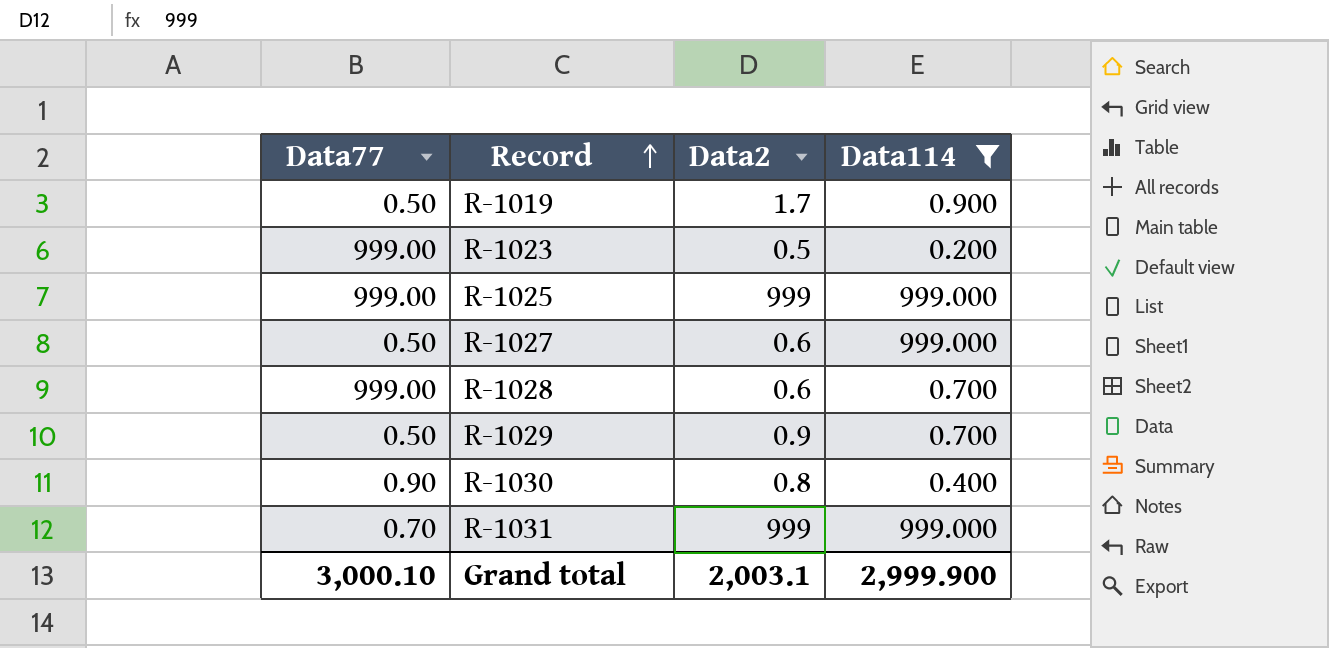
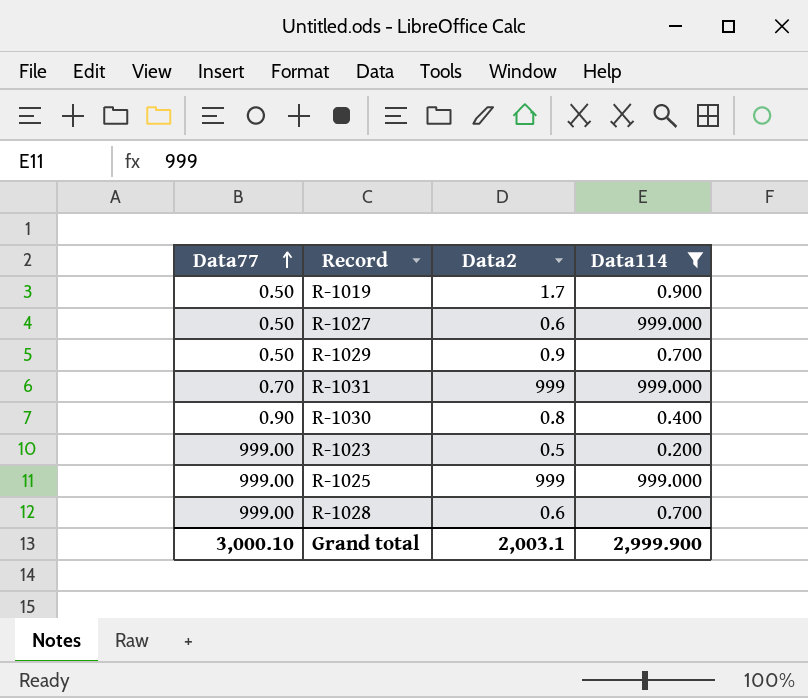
row order: Record ascending -> Data77 ascending

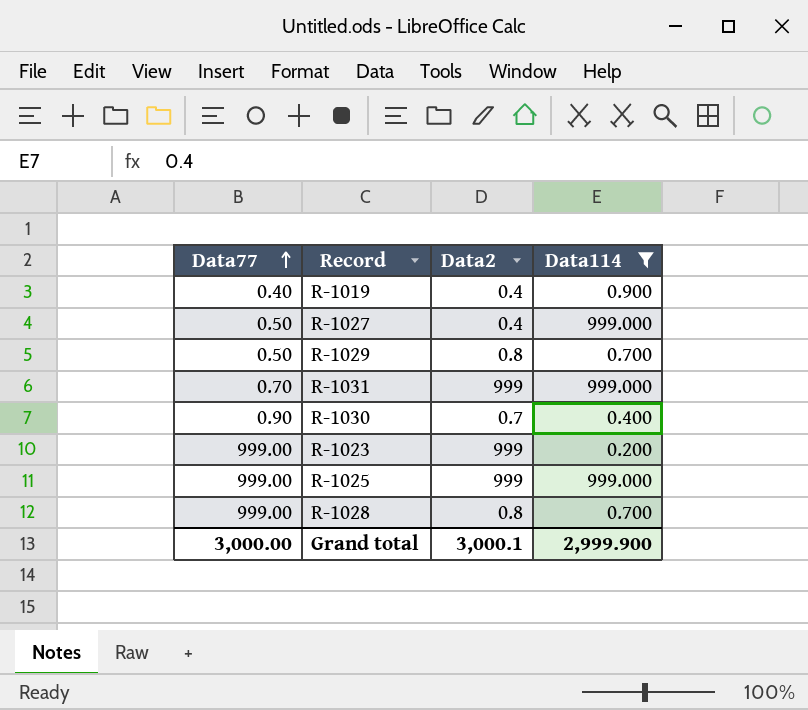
R-1019 | Data77: 0.50 -> 0.40
R-1019 | Data2: 1.7 -> 0.4
R-1027 | Data2: 0.6 -> 0.4
R-1029 | Data2: 0.9 -> 0.8
R-1030 | Data2: 0.8 -> 0.7
R-1023 | Data2: 0.5 -> 999
R-1028 | Data2: 0.6 -> 0.8
Grand total | Data77: 3,000.10 -> 3,000.00
Grand total | Data2: 2,003.1 -> 3,000.1

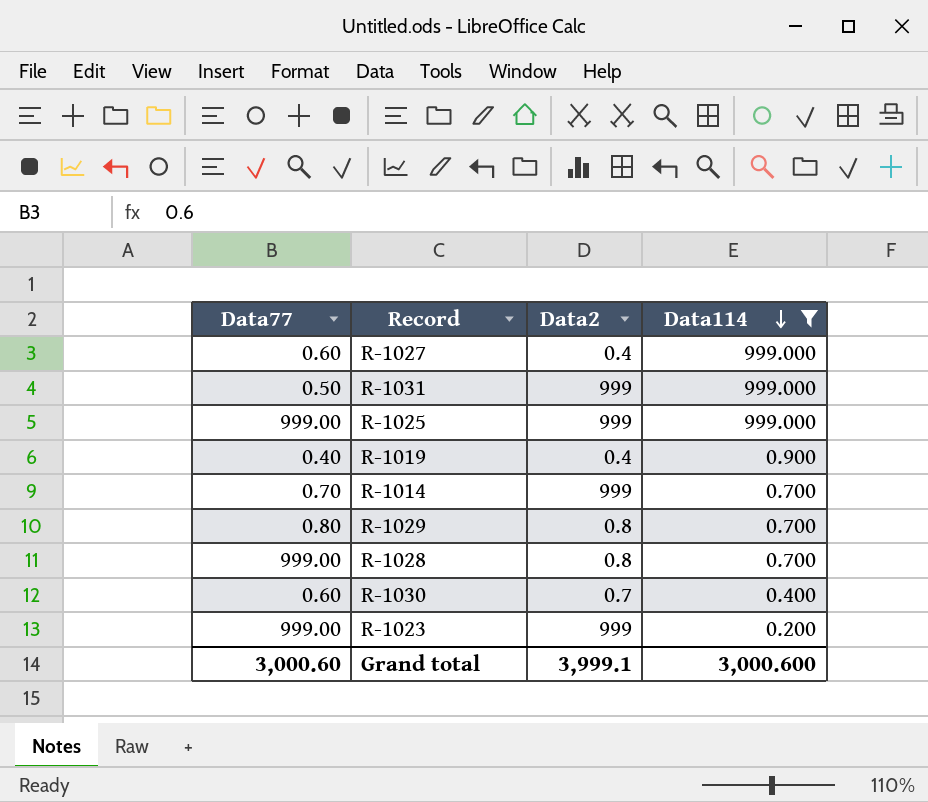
row order: Data77 ascending -> Data114 descending
R-1027 | Data77: 0.50 -> 0.60
R-1031 | Data77: 0.70 -> 0.50
row R-1014: none -> 0.70 | 999 | 0.700
R-1029 | Data77: 0.50 -> 0.80
R-1030 | Data77: 0.90 -> 0.60
Grand total | Data77: 3,000.00 -> 3,000.60
Grand total | Data2: 3,000.1 -> 3,999.1
Grand total | Data114: 2,999.900 -> 3,000.600

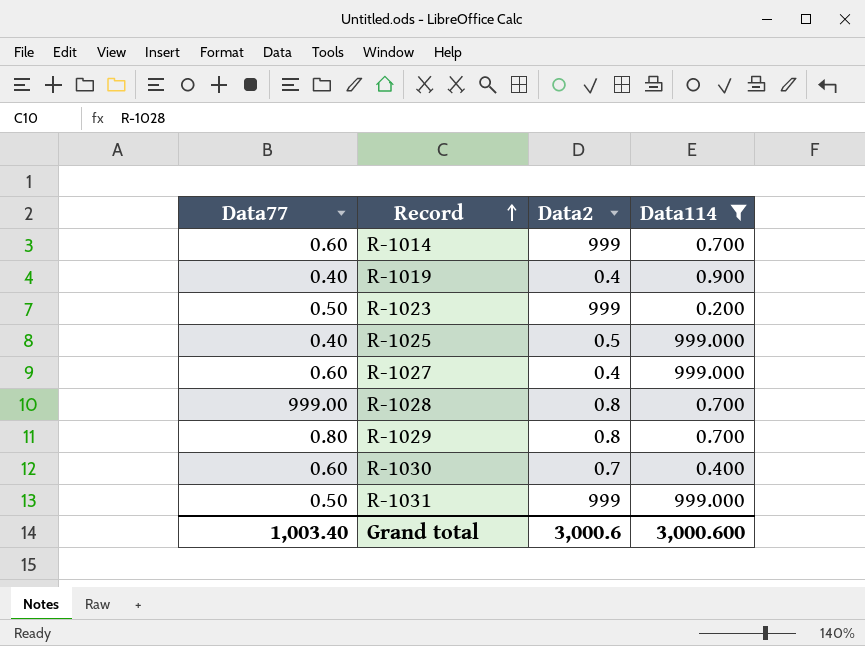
row order: Data114 descending -> Record ascending
R-1014 | Data77: 0.70 -> 0.60
R-1023 | Data77: 999.00 -> 0.50
R-1025 | Data77: 999.00 -> 0.40
R-1025 | Data2: 999 -> 0.5
Grand total | Data77: 3,000.60 -> 1,003.40
Grand total | Data2: 3,999.1 -> 3,000.6

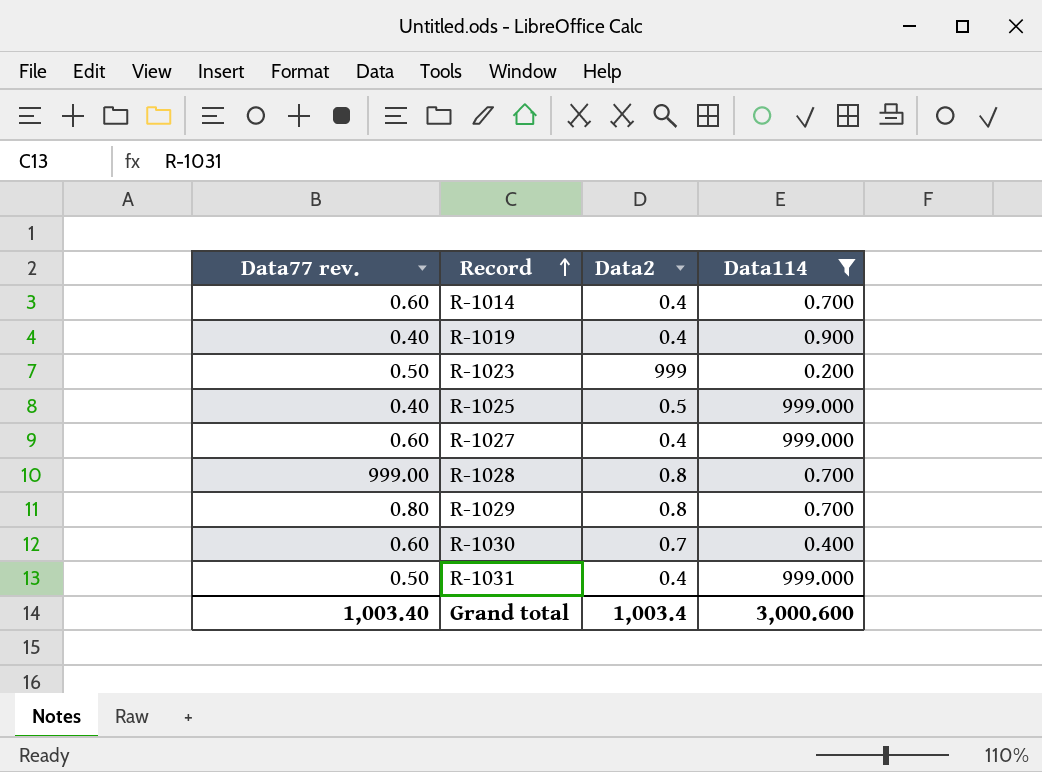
column name: Data77 -> Data77 rev.
R-1014 | Data2: 999 -> 0.4
R-1031 | Data2: 999 -> 0.4
Grand total | Data2: 3,000.6 -> 1,003.4

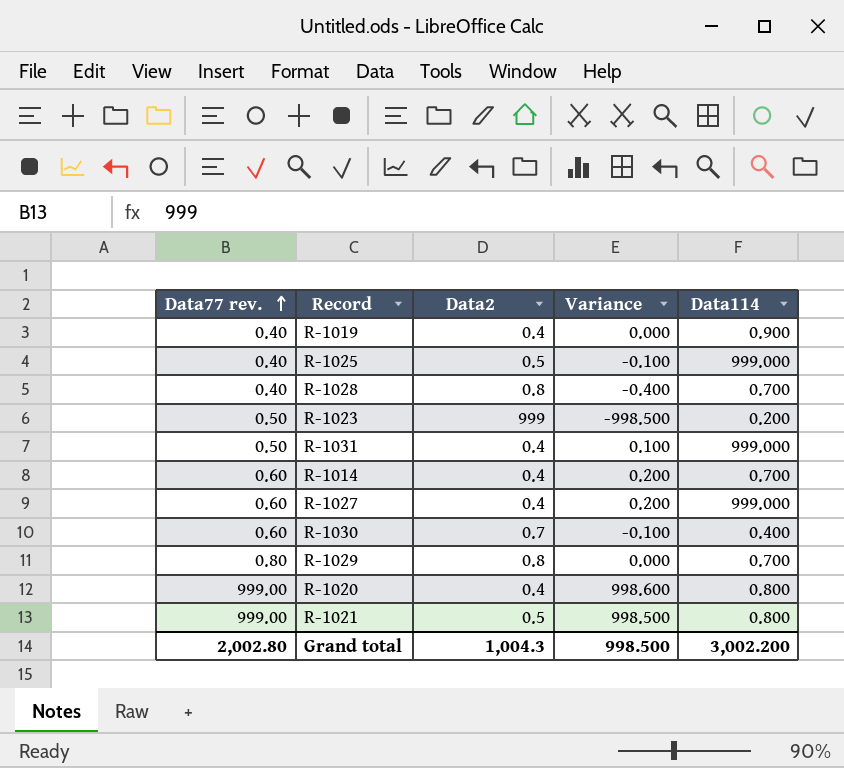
filter: Data114 != 0.800 -> none
row order: Record ascending -> Data77 rev. ascending
column Variance | formula: none -> [Data77 rev.] - [Data2]
R-1028 | Data77 rev.: 999.00 -> 0.40
Grand total | Data77 rev.: 1,003.40 -> 2,002.80
Grand total | Data2: 1,003.4 -> 1,004.3
Grand total | Data114: 3,000.600 -> 3,002.200

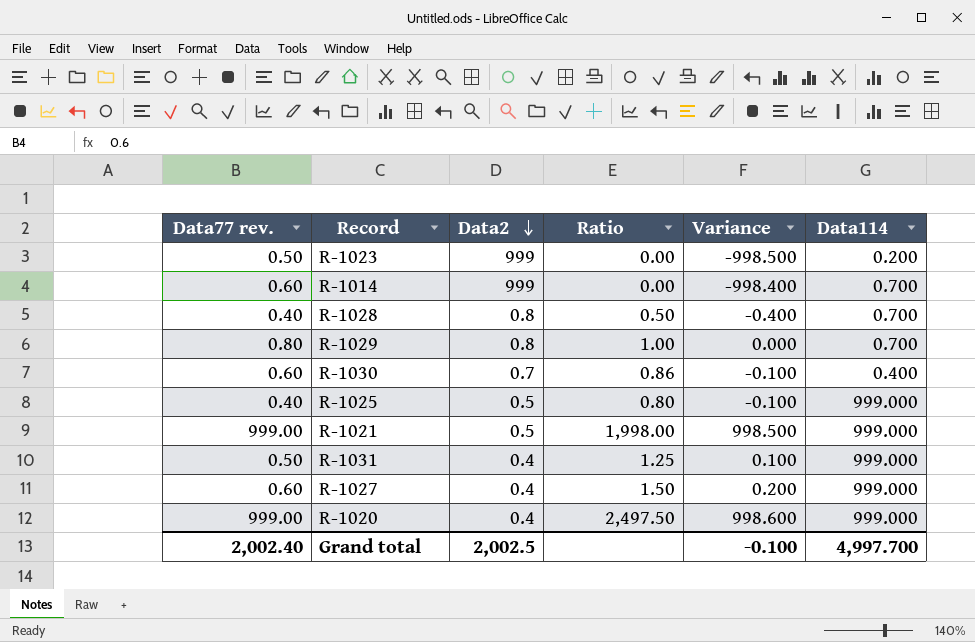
row order: Data77 rev. ascending -> Data2 descending
column Ratio | formula: none -> [Data77 rev.] / [Data2]
row R-1019: 0.40 | 0.4 | 0.000 | 0.900 -> none
R-1014 | Data2: 0.4 -> 999
R-1014 | Variance: 0.200 -> -998.400
R-1021 | Data114: 0.800 -> 999.000
R-1020 | Data114: 0.800 -> 999.000
Grand total | Data77 rev.: 2,002.80 -> 2,002.40
Grand total | Data2: 1,004.3 -> 2,002.5
Grand total | Variance: 998.500 -> -0.100
Grand total | Data114: 3,002.200 -> 4,997.700

